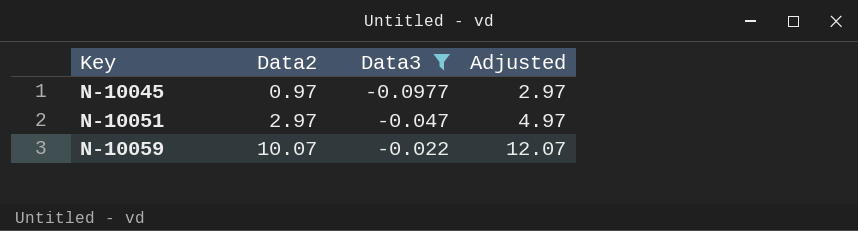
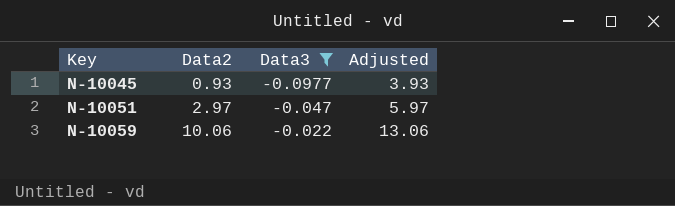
column Adjusted | formula: [Data2] + 2 -> [Data2] + 3
N-10045 | Data2: 0.97 -> 0.93
N-10059 | Data2: 10.07 -> 10.06

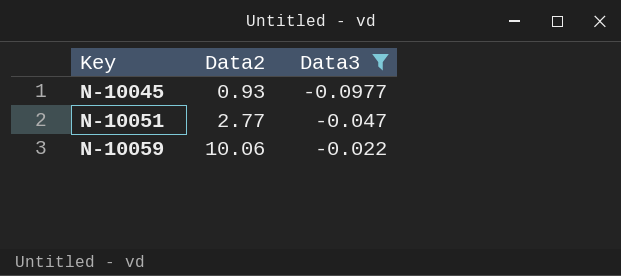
column Adjusted | formula: [Data2] + 3 -> none
N-10051 | Data2: 2.97 -> 2.77

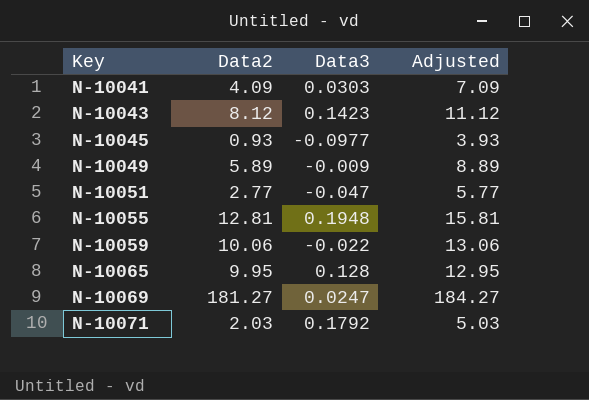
filter: Data3 <= -0.022 -> none
column Adjusted | formula: none -> [Data2] + 3

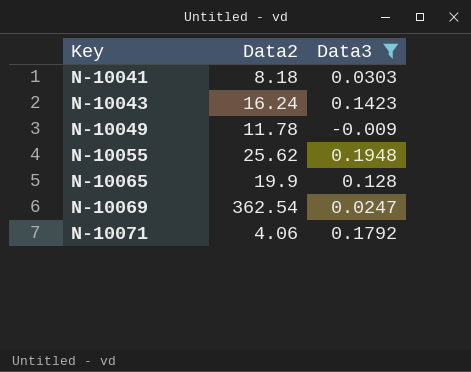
filter: none -> Data3 >= -0.009
column Adjusted | formula: [Data2] + 3 -> none
N-10041 | Data2: 4.09 -> 8.18
N-10043 | Data2: 8.12 -> 16.24
N-10049 | Data2: 5.89 -> 11.78
N-10055 | Data2: 12.81 -> 25.62
N-10065 | Data2: 9.95 -> 19.9
N-10069 | Data2: 181.27 -> 362.54
N-10071 | Data2: 2.03 -> 4.06

